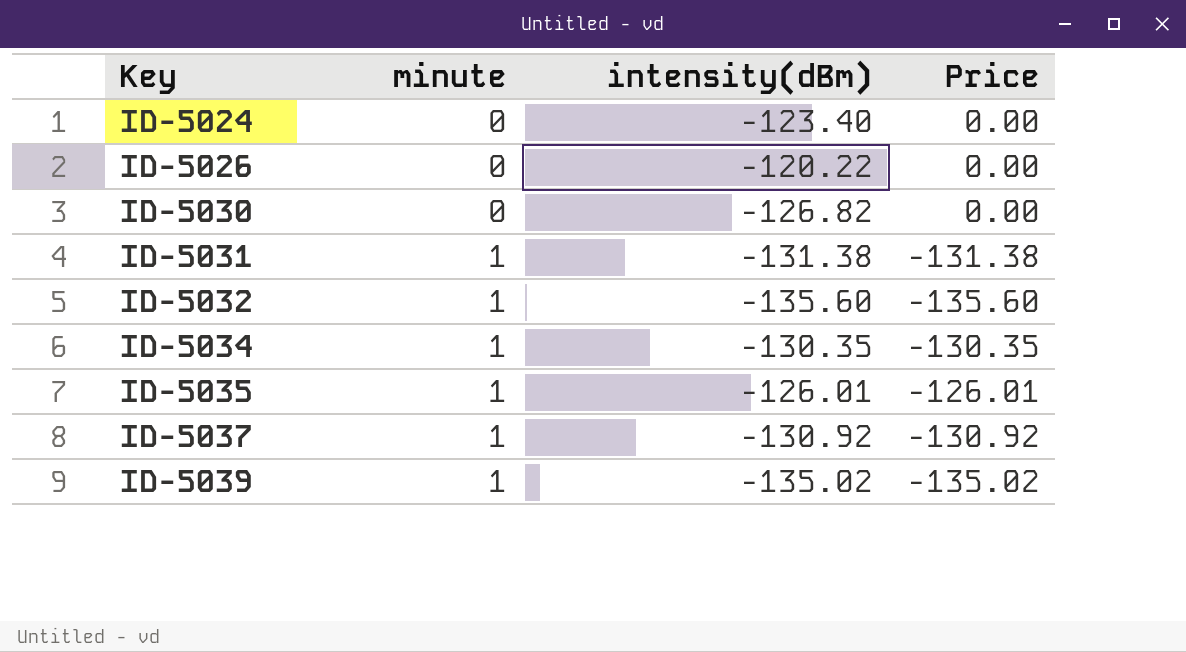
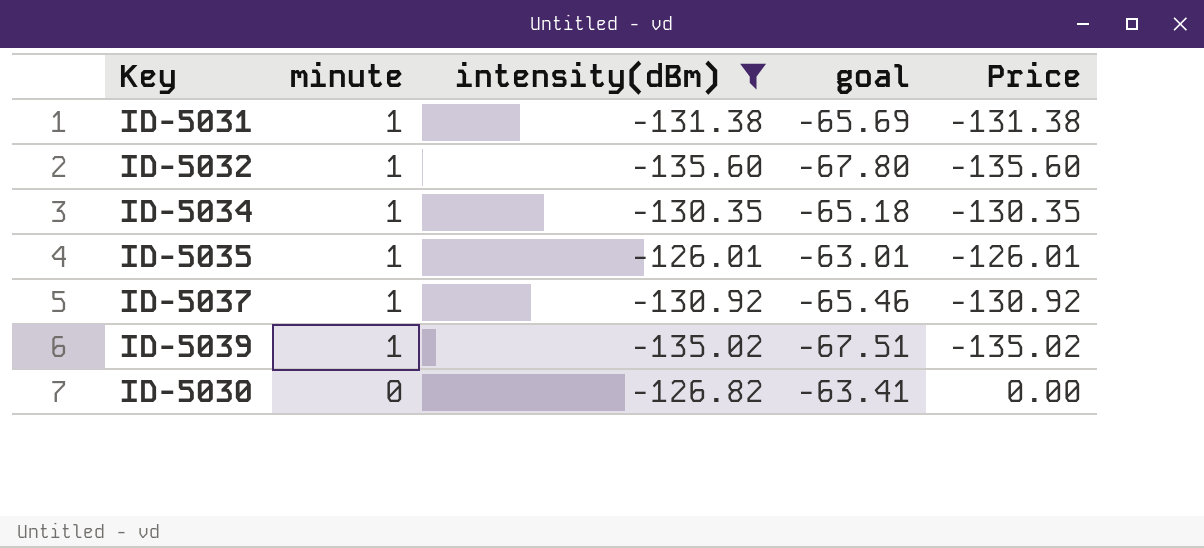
filter: none -> intensity(dBm) <= -126.01
row order: Key ascending -> minute descending
column goal | formula: none -> [intensity(dBm)] * 0.5

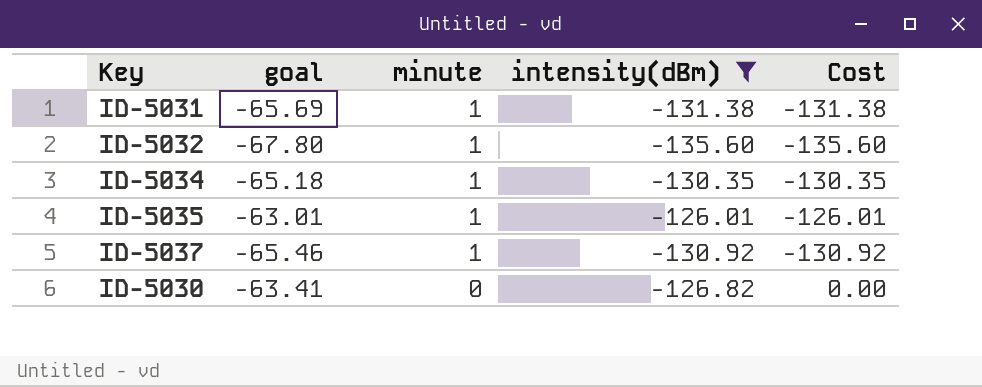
column goal | position: 4 -> 2
column name: Price -> Cost
row ID-5039: 1 | -135.02 | -67.51 | -135.02 -> none

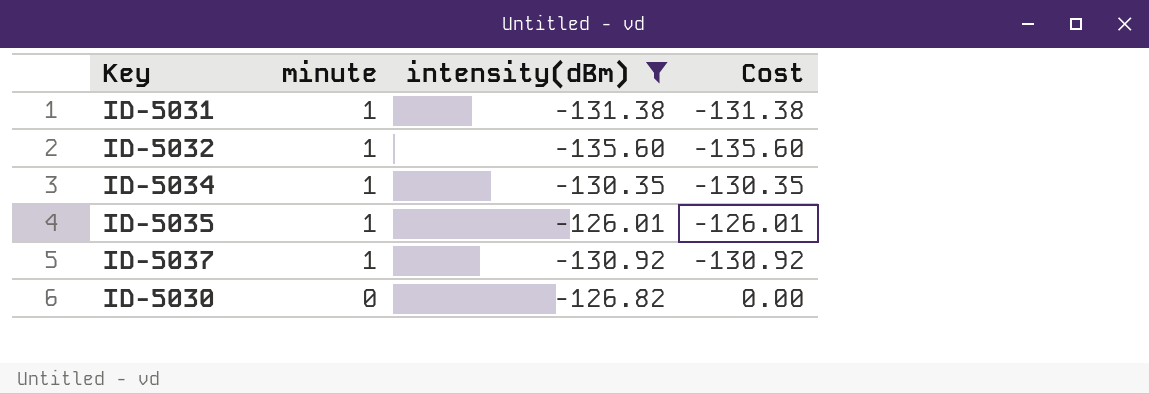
column goal | formula: [intensity(dBm)] * 0.5 -> none

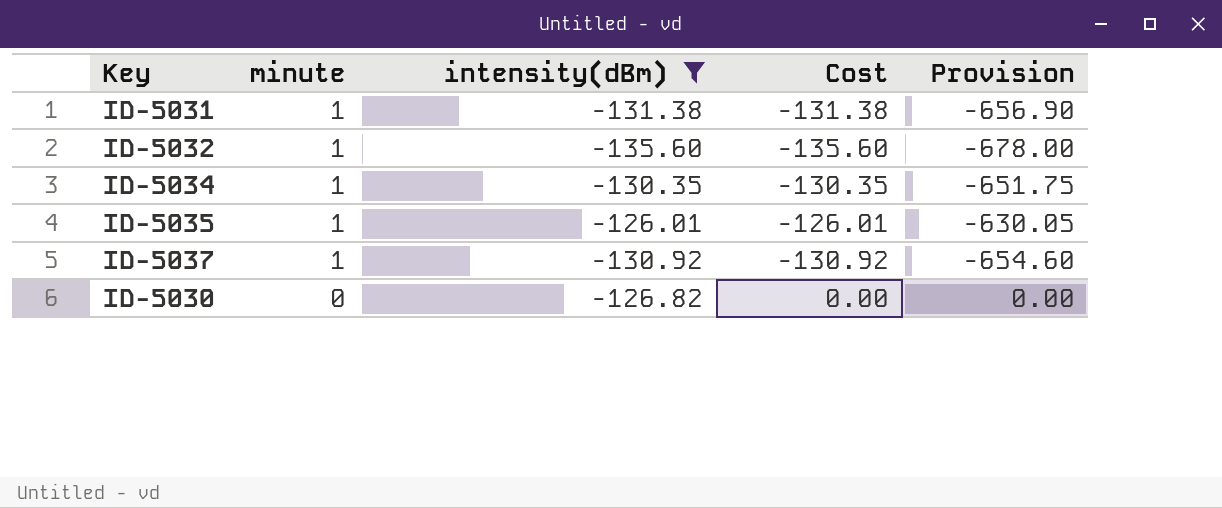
column Provision | formula: none -> [Cost] * 5

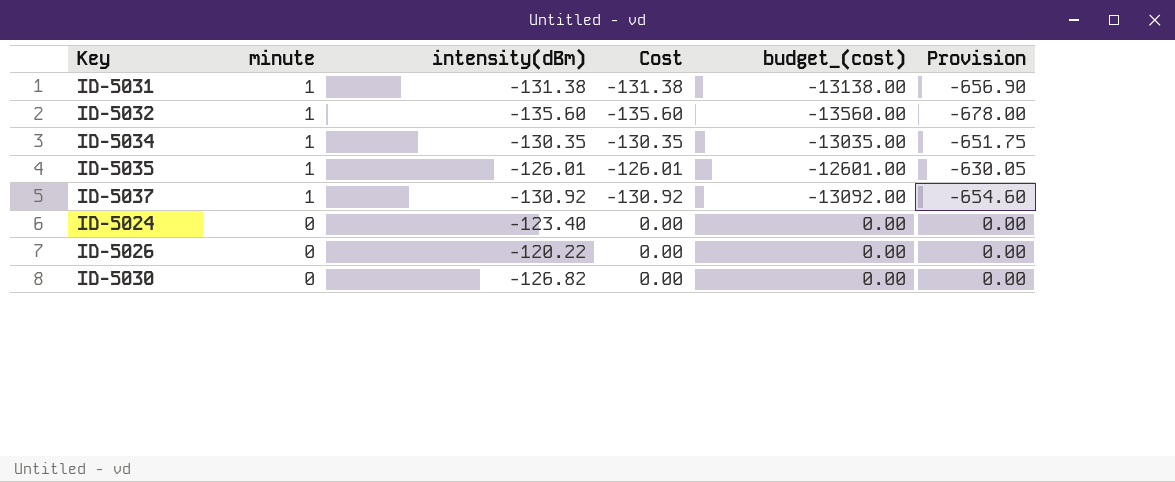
filter: intensity(dBm) <= -126.01 -> none
column budget_(cost) | formula: none -> [Cost] * 100

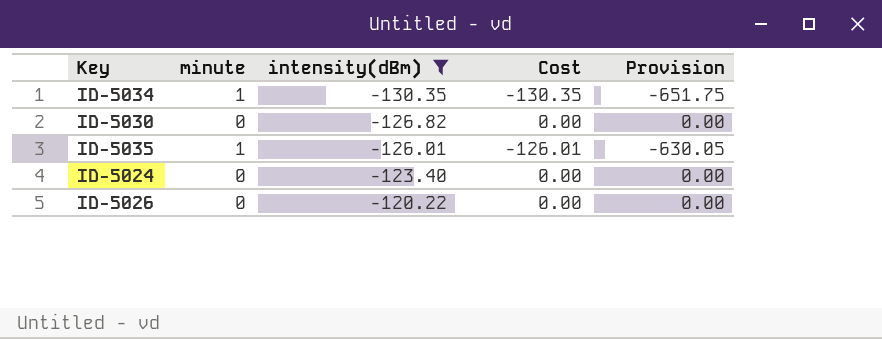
filter: none -> intensity(dBm) >= -130.35
row order: minute descending -> intensity(dBm) ascending
column budget_(cost) | formula: [Cost] * 100 -> none

